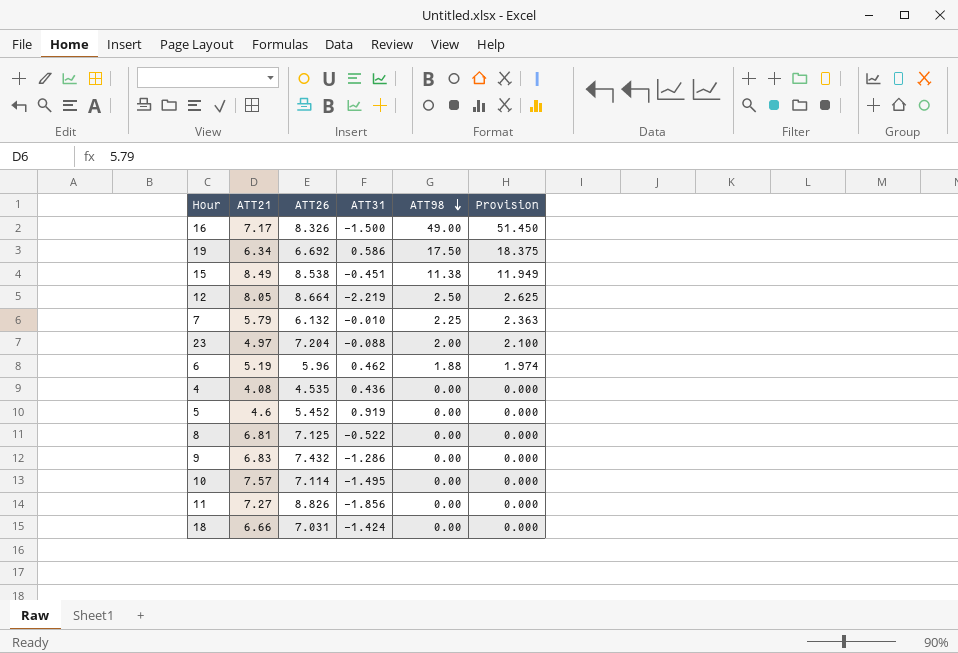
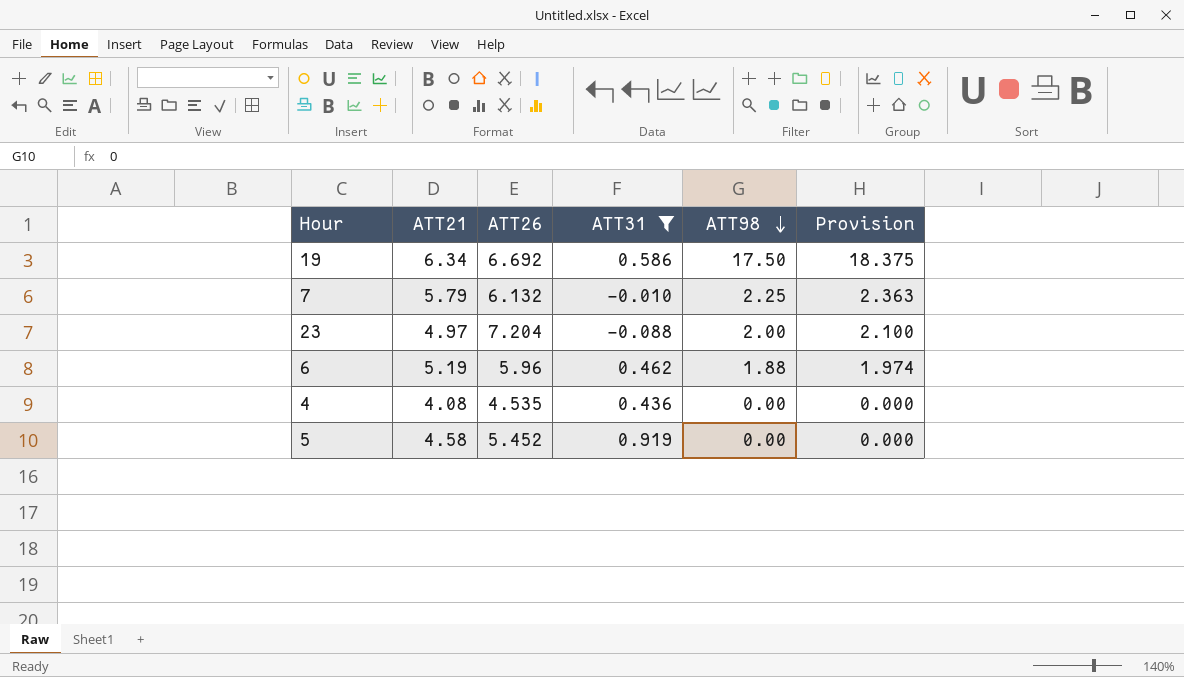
filter: none -> ATT31 >= -0.088
5 | ATT21: 4.6 -> 4.58

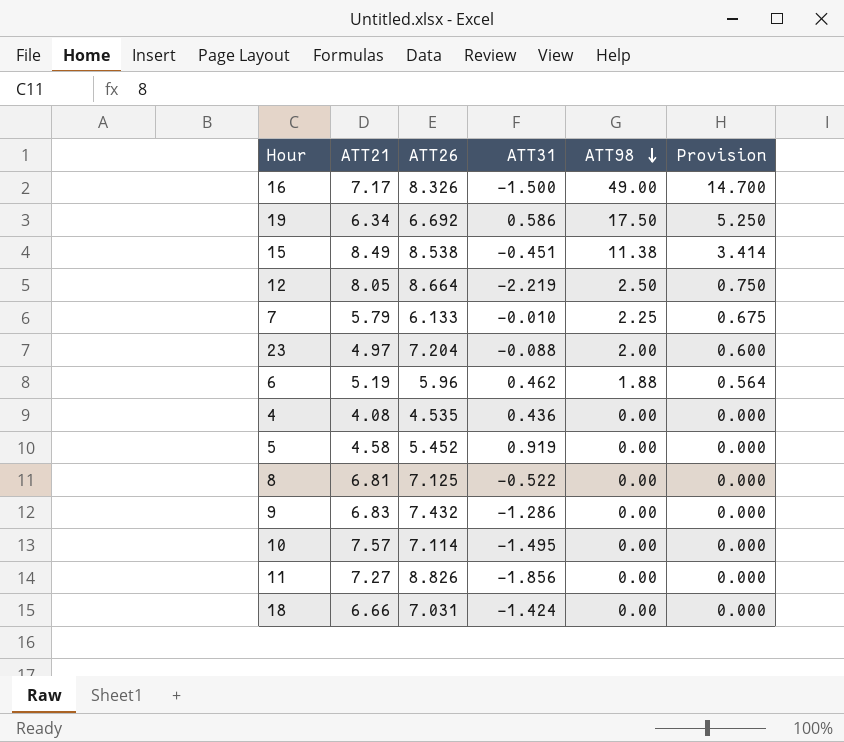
filter: ATT31 >= -0.088 -> none
column Provision | formula: [ATT98] * 1.05 -> [ATT98] * 0.3
7 | ATT26: 6.132 -> 6.133

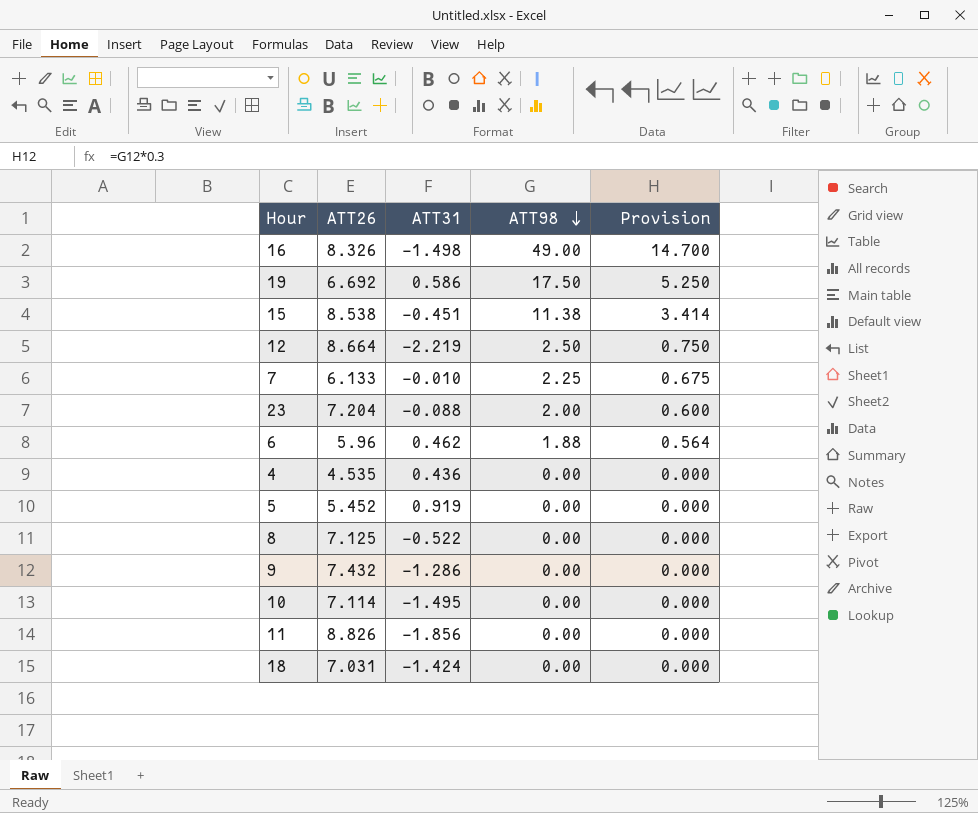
column ATT21 | position: 2 -> none
16 | ATT31: -1.500 -> -1.498

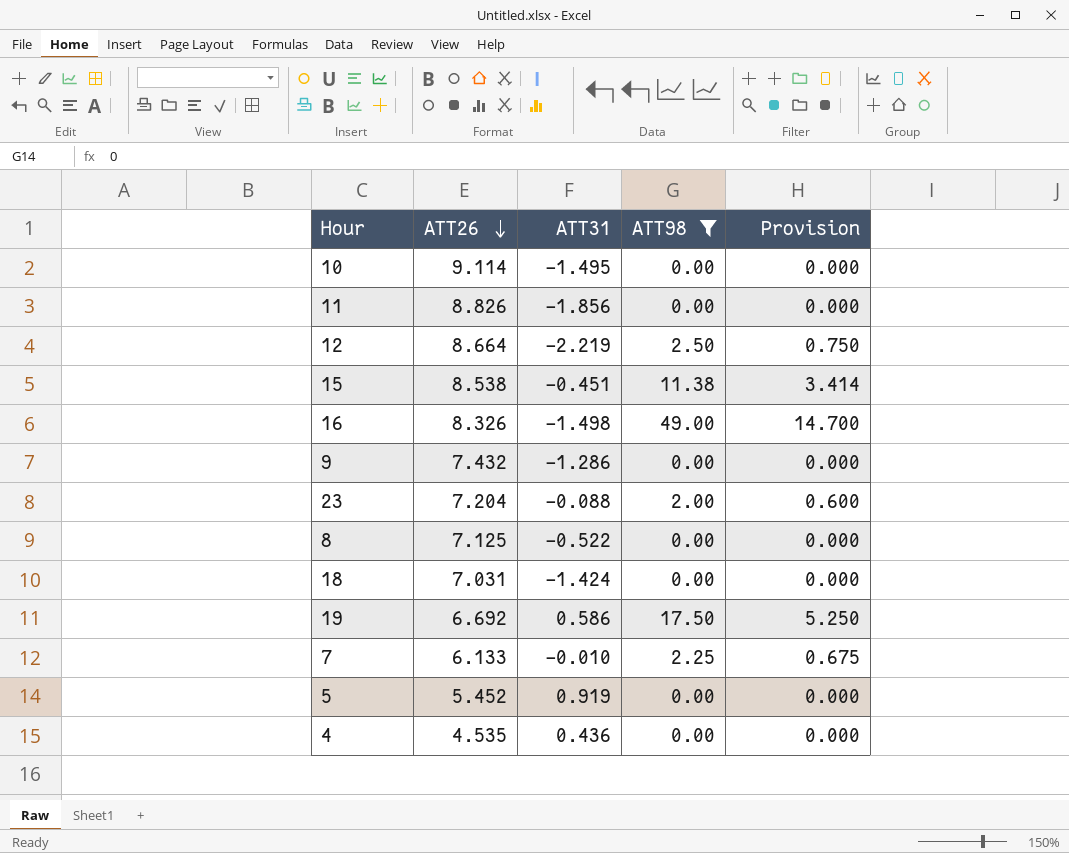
filter: none -> ATT98 != 1.88
row order: ATT98 descending -> ATT26 descending
10 | ATT26: 7.114 -> 9.114

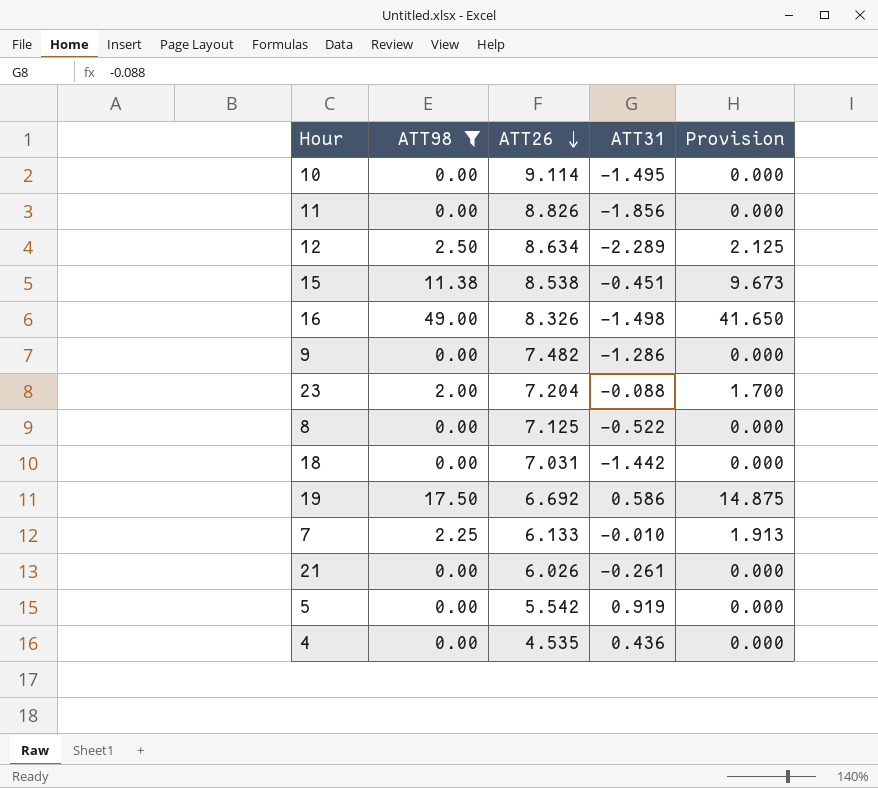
column ATT98 | position: 4 -> 2
column Provision | formula: [ATT98] * 0.3 -> [ATT98] * 0.85
12 | ATT26: 8.664 -> 8.634
12 | ATT31: -2.219 -> -2.289
9 | ATT26: 7.432 -> 7.482
18 | ATT31: -1.424 -> -1.442
row 21: none -> 0.00 | 6.026 | -0.261 | 0.000
5 | ATT26: 5.452 -> 5.542

